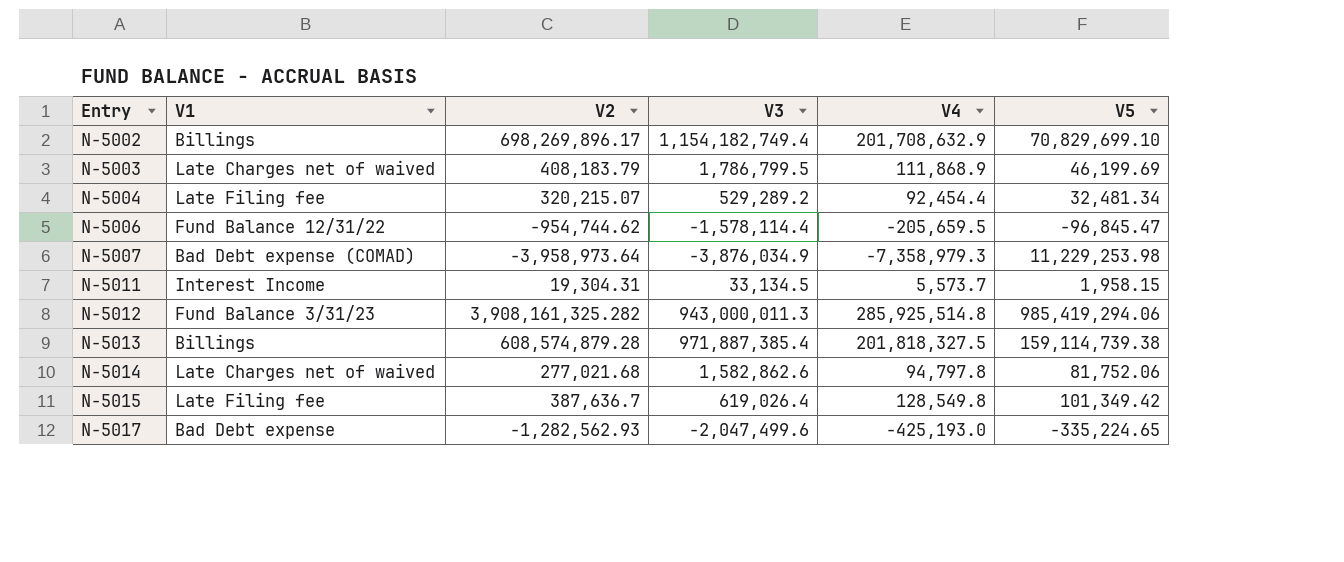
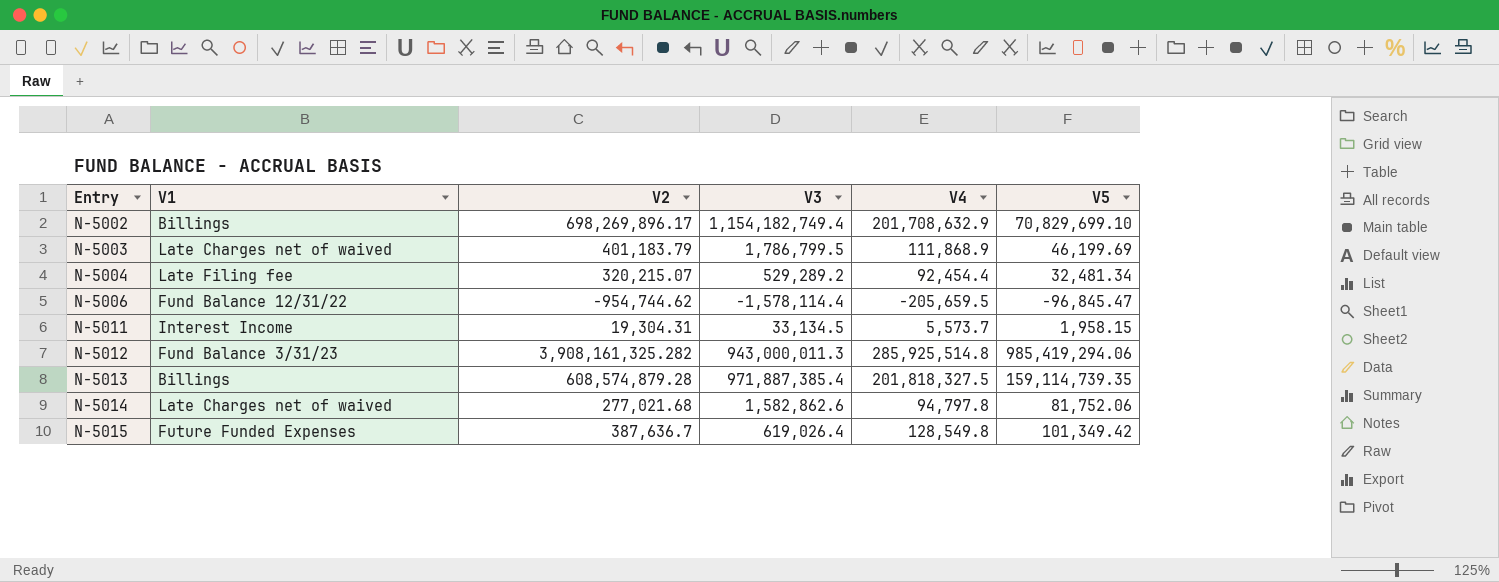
row N-5007: Bad Debt expense (COMAD) | -3,958,973.64 | -3,876,034.9 | -7,358,979.3 | 11,229,253.98 -> none
row N-5017: Bad Debt expense | -1,282,562.93 | -2,047,499.6 | -425,193.0 | -335,224.65 -> none
N-5003 | V2: 408,183.79 -> 401,183.79
N-5013 | V5: 159,114,739.38 -> 159,114,739.35
N-5015 | V1: Late Filing fee -> Future Funded Expenses

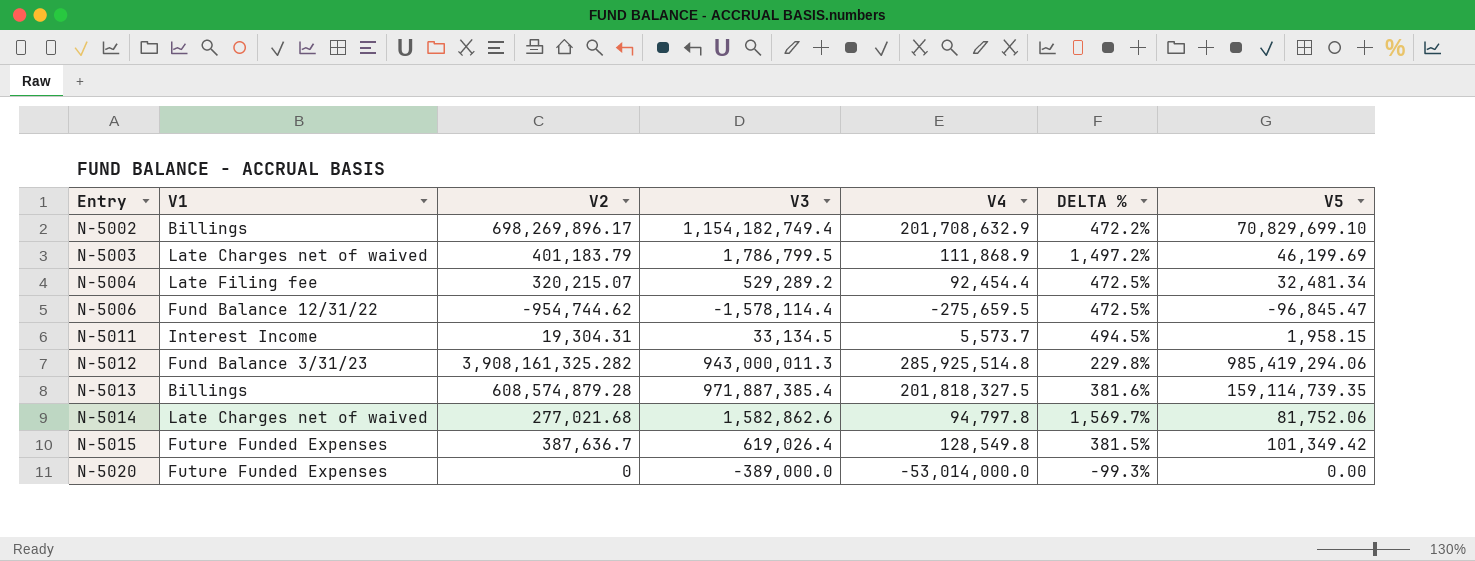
column DELTA % | formula: none -> ([V3] - [V4]) / [V4]
N-5006 | V4: -205,659.5 -> -275,659.5
row N-5020: none -> Future Funded Expenses | 0 | -389,000.0 | -53,014,000.0 | -99.3% | 0.00

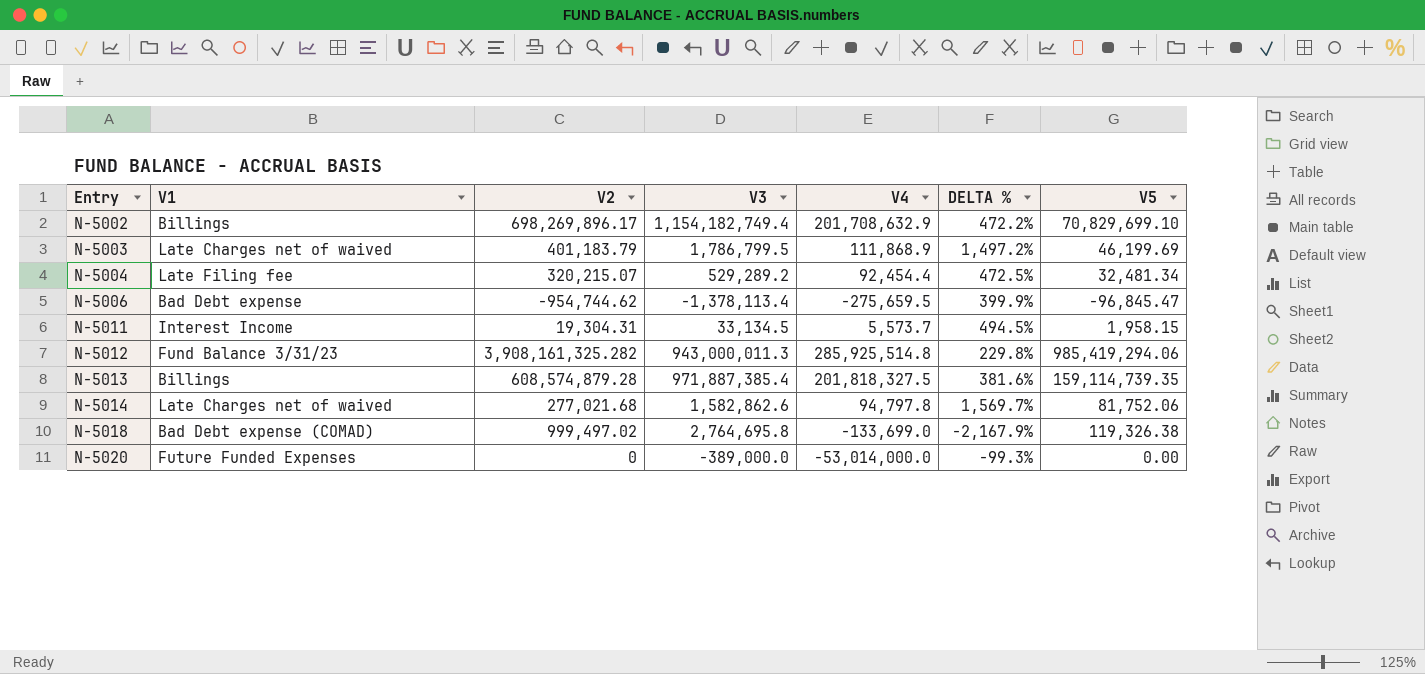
row N-5015: Future Funded Expenses | 387,636.7 | 619,026.4 | 128,549.8 | 381.5% | 101,349.42 -> none
N-5006 | V1: Fund Balance 12/31/22 -> Bad Debt expense
N-5006 | V3: -1,578,114.4 -> -1,378,113.4
N-5006 | DELTA %: 472.5% -> 399.9%
row N-5018: none -> Bad Debt expense (COMAD) | 999,497.02 | 2,764,695.8 | -133,699.0 | -2,167.9% | 119,326.38

